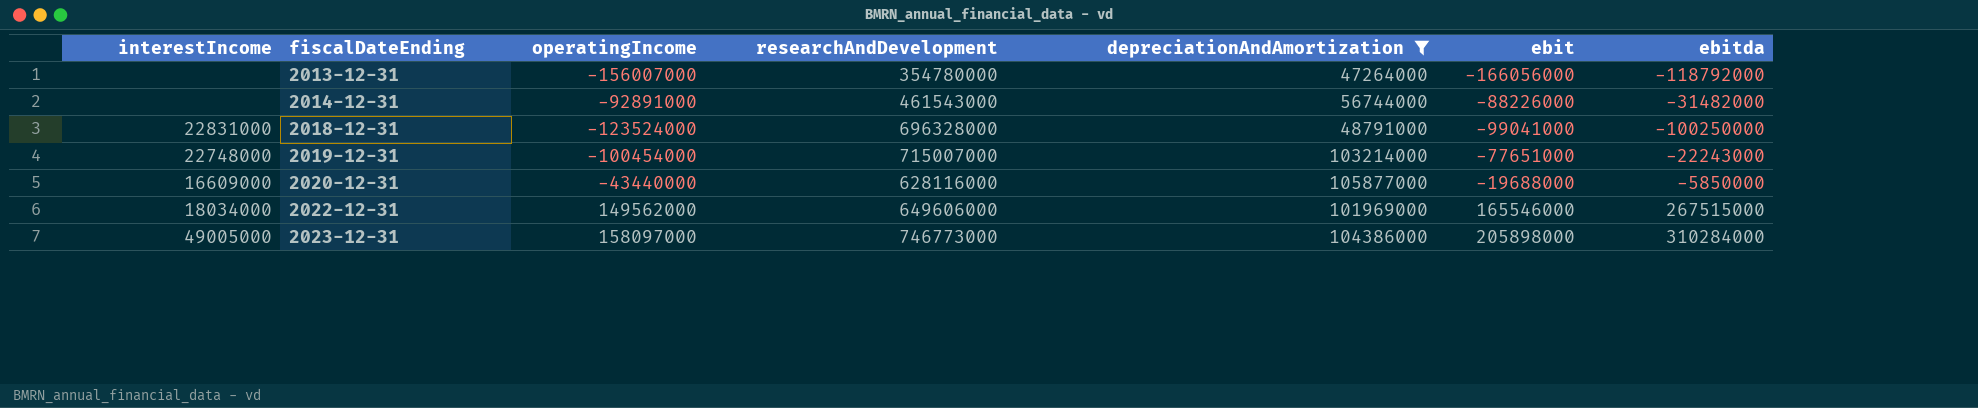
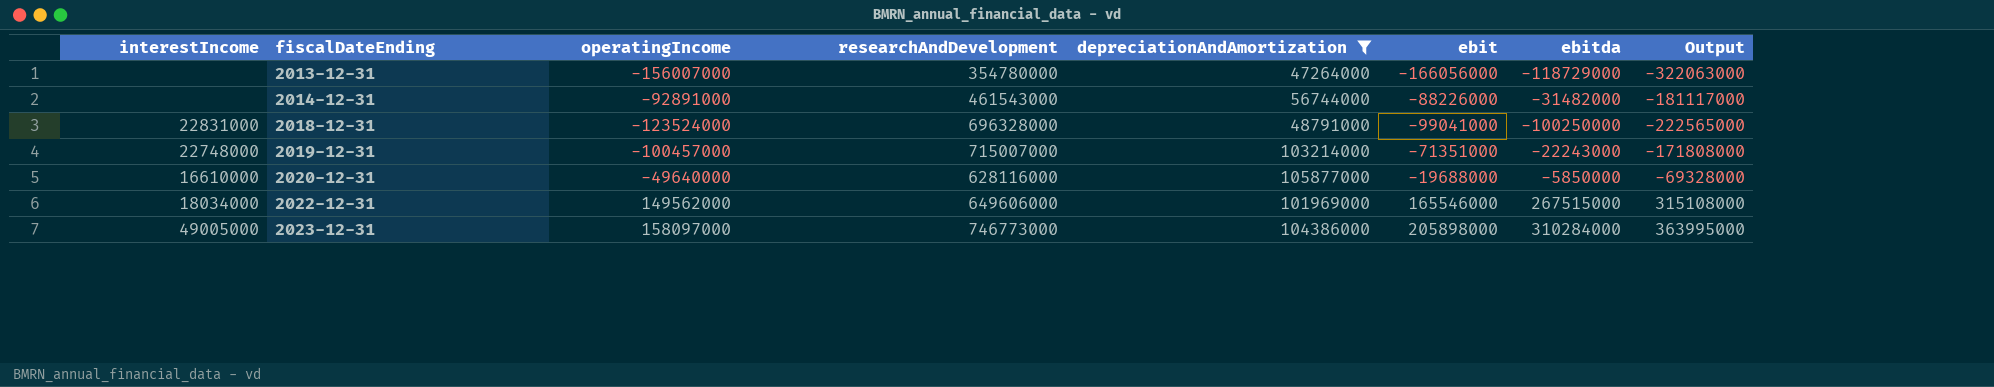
column Output | formula: none -> [operatingIncome] + [ebit]
2013-12-31 | ebitda: -118792000 -> -118729000
2019-12-31 | operatingIncome: -100454000 -> -100457000
2019-12-31 | ebit: -77651000 -> -71351000
2020-12-31 | interestIncome: 16609000 -> 16610000
2020-12-31 | operatingIncome: -43440000 -> -49640000

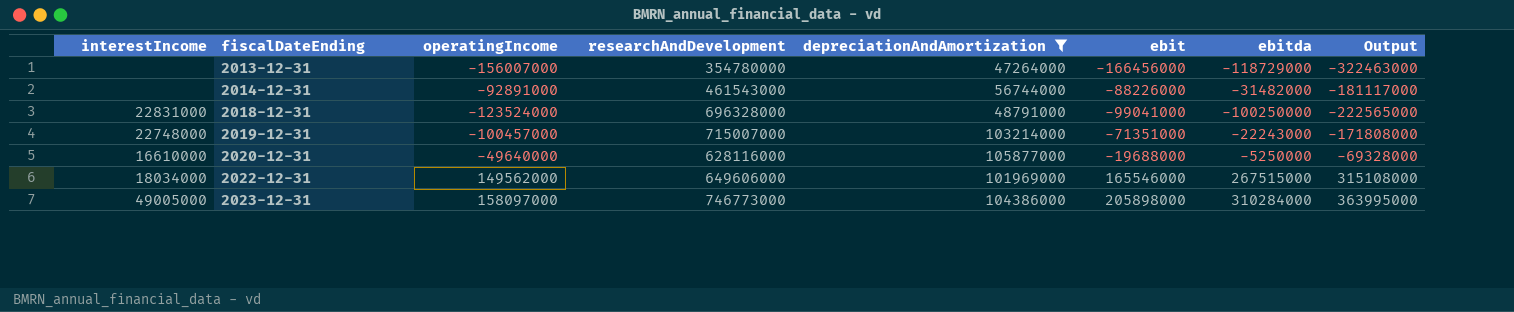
2013-12-31 | ebit: -166056000 -> -166456000
2013-12-31 | Output: -322063000 -> -322463000
2020-12-31 | ebitda: -5850000 -> -5250000

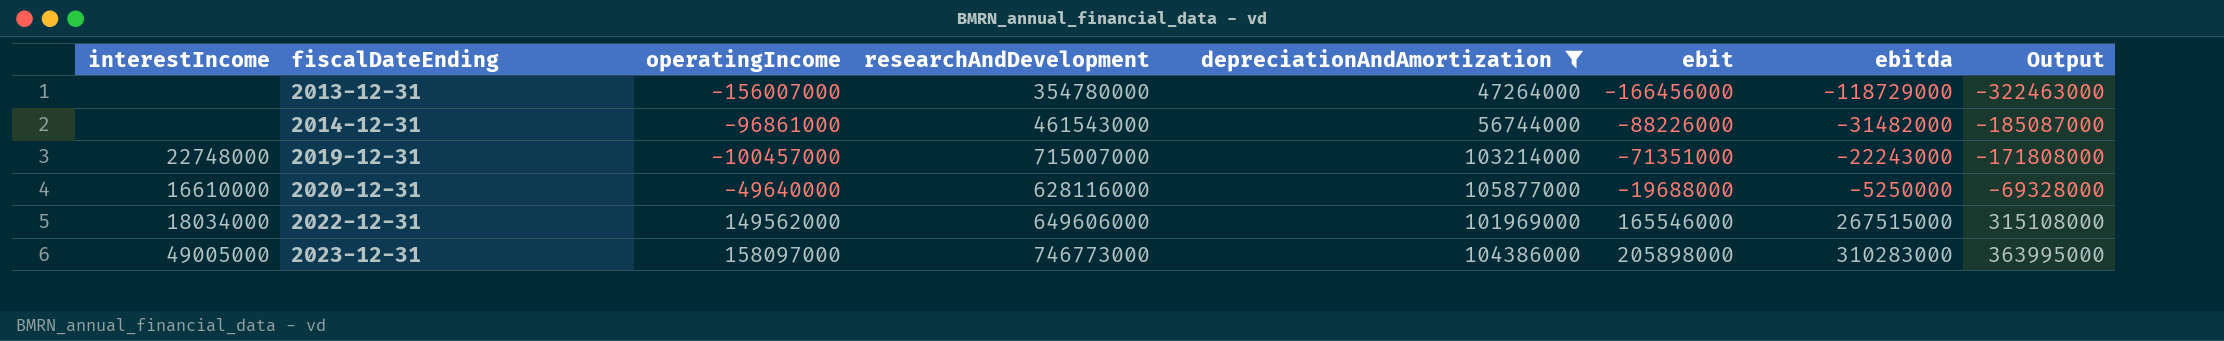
row 2018-12-31: 22831000 | -123524000 | 696328000 | 48791000 | -99041000 | -100250000 | -222565000 -> none
2014-12-31 | operatingIncome: -92891000 -> -96861000
2014-12-31 | Output: -181117000 -> -185087000
2023-12-31 | ebitda: 310284000 -> 310283000

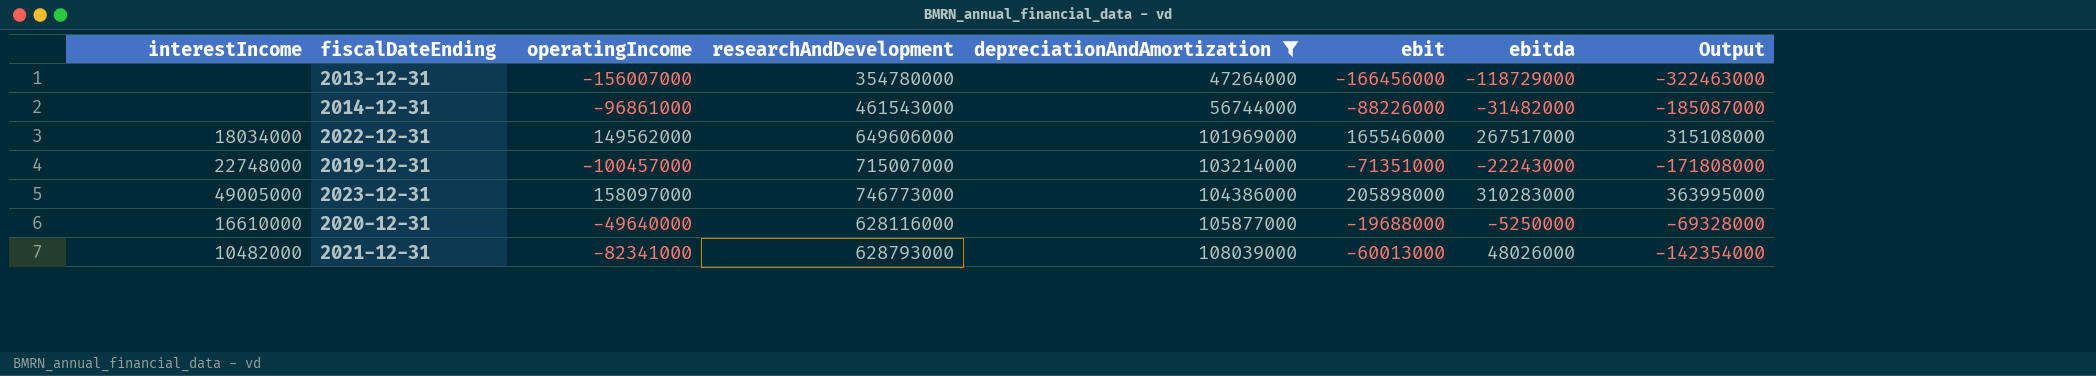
row order: fiscalDateEnding ascending -> depreciationAndAmortization ascending
2022-12-31 | ebitda: 267515000 -> 267517000
row 2021-12-31: none -> 10482000 | -82341000 | 628793000 | 108039000 | -60013000 | 48026000 | -142354000

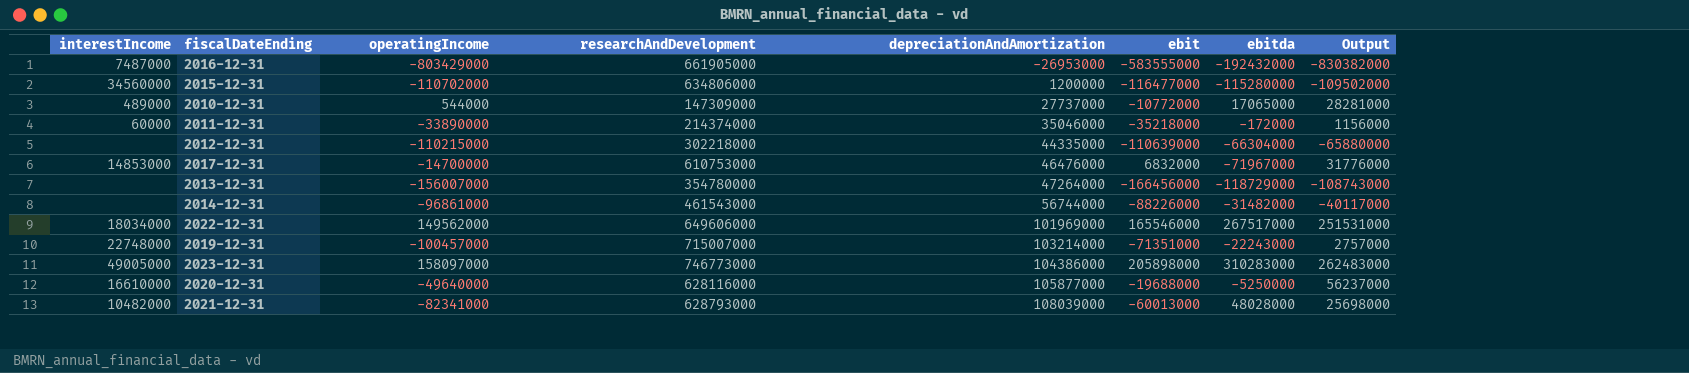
filter: depreciationAndAmortization >= 47264000 -> none
column Output | formula: [operatingIncome] + [ebit] -> [operatingIncome] + [depreciationAndAmortization]
2021-12-31 | ebitda: 48026000 -> 48028000

